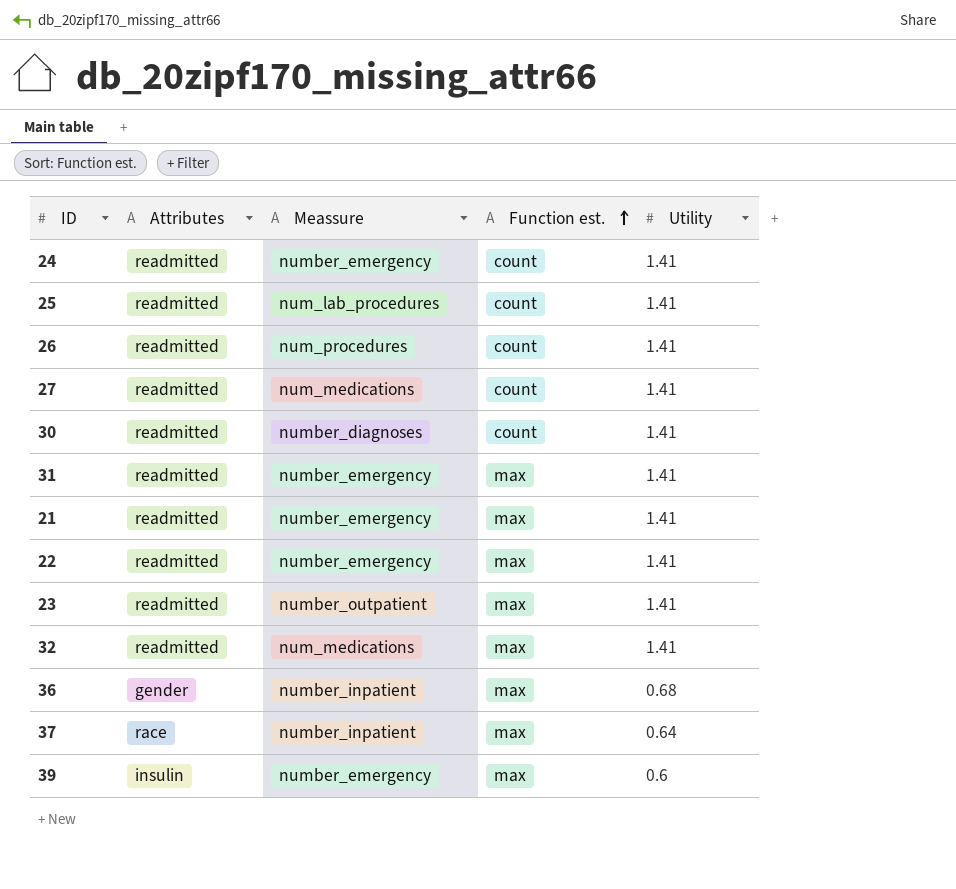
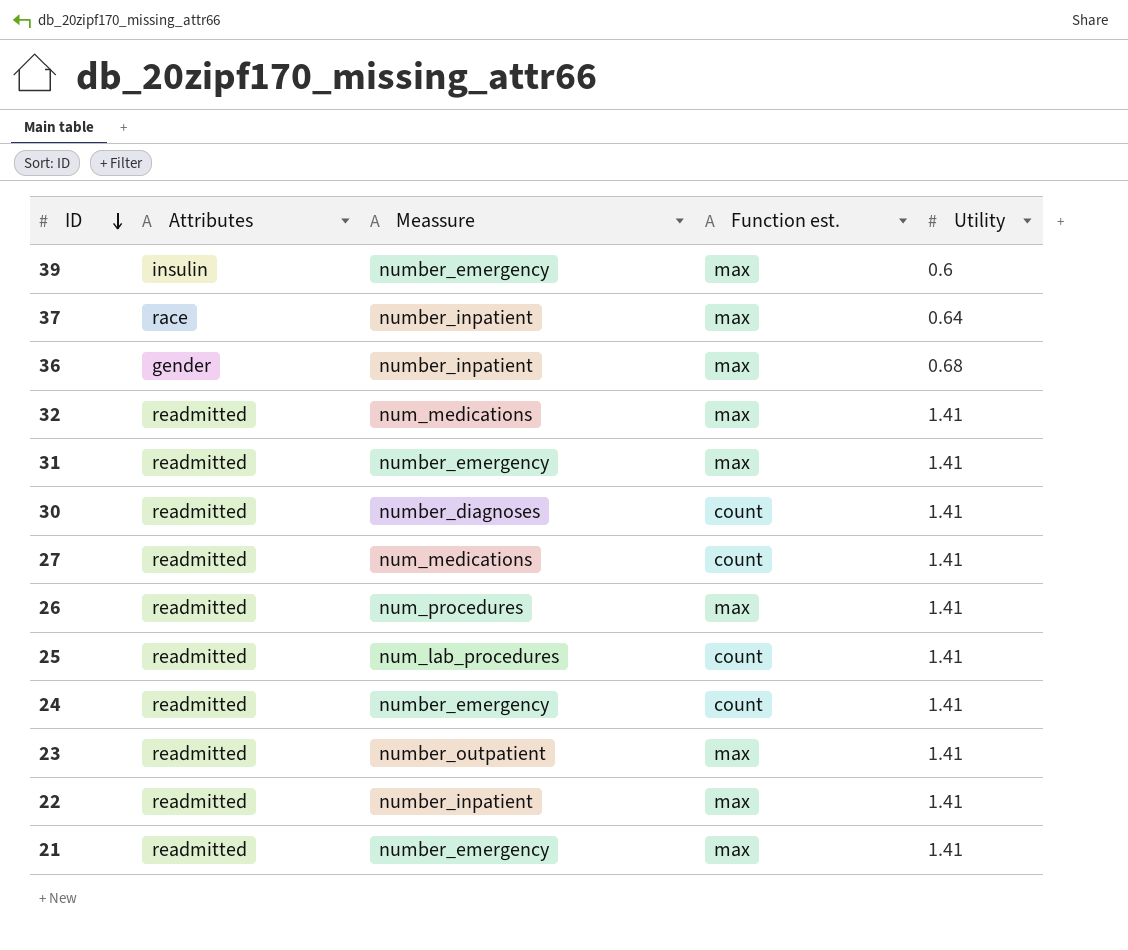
row order: Function est. ascending -> ID descending
26 | Function est.: count -> max
22 | Meassure: number_emergency -> number_inpatient

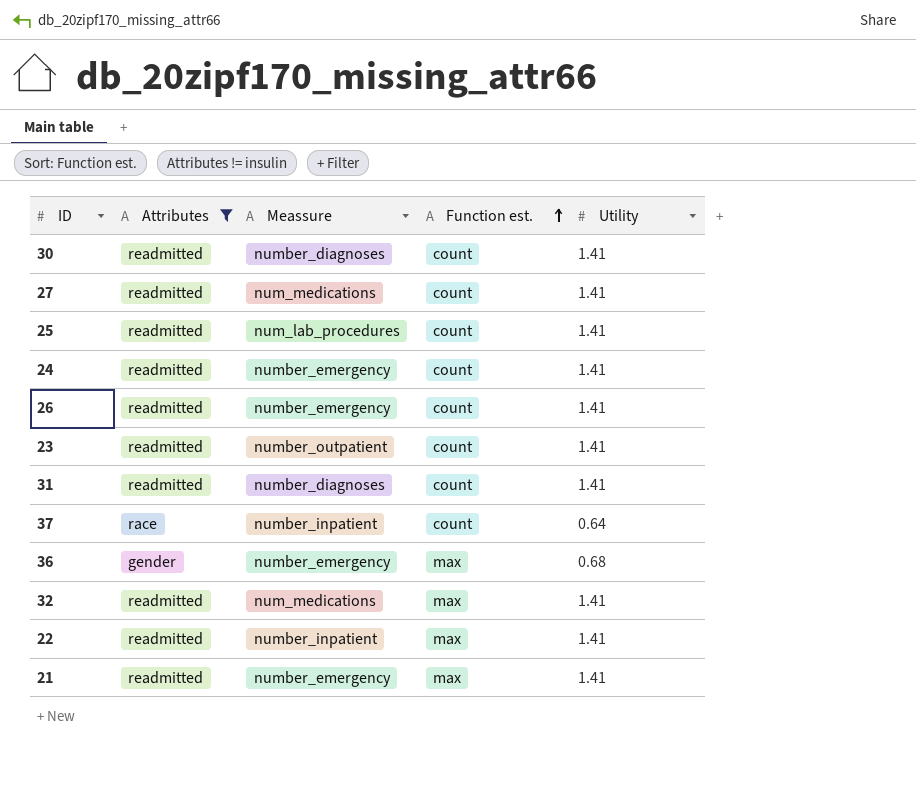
filter: none -> Attributes != insulin
row order: ID descending -> Function est. ascending
26 | Meassure: num_procedures -> number_emergency
26 | Function est.: max -> count
23 | Function est.: max -> count
31 | Meassure: number_emergency -> number_diagnoses
31 | Function est.: max -> count
37 | Function est.: max -> count
36 | Meassure: number_inpatient -> number_emergency

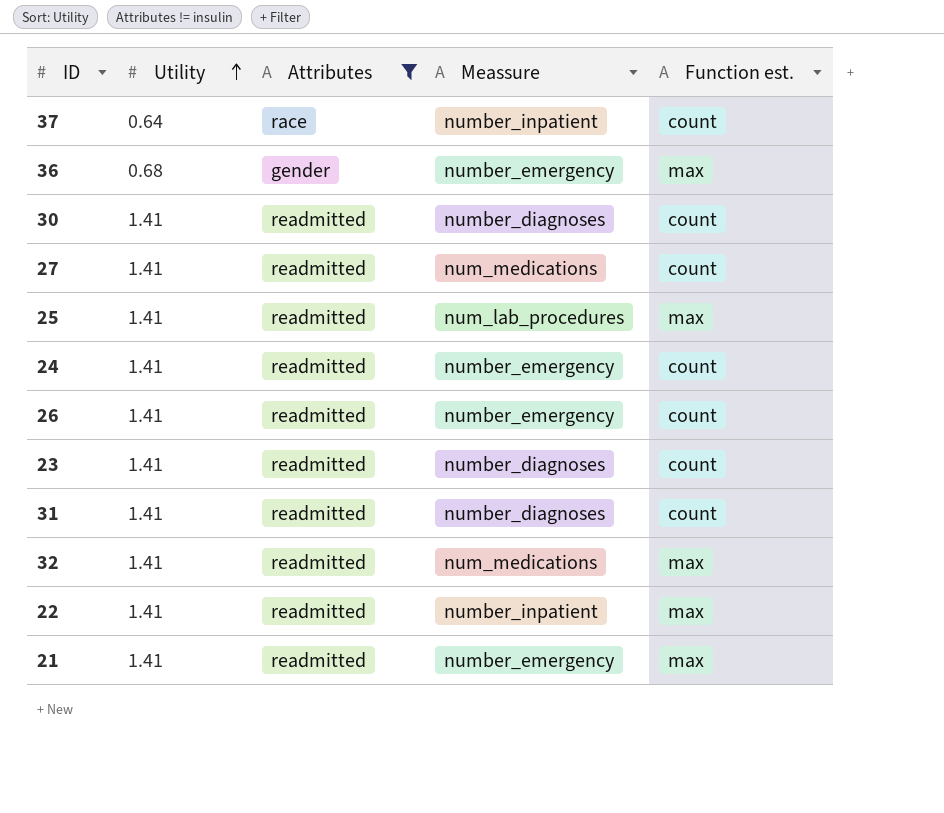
row order: Function est. ascending -> Utility ascending
column Utility | position: 5 -> 2
25 | Function est.: count -> max
23 | Meassure: number_outpatient -> number_diagnoses

